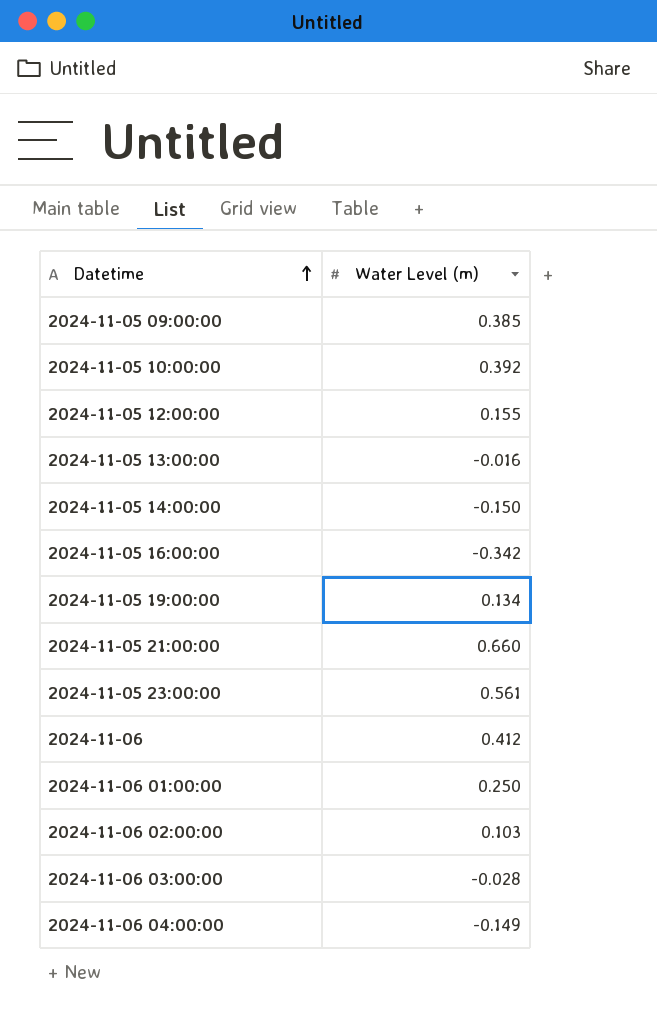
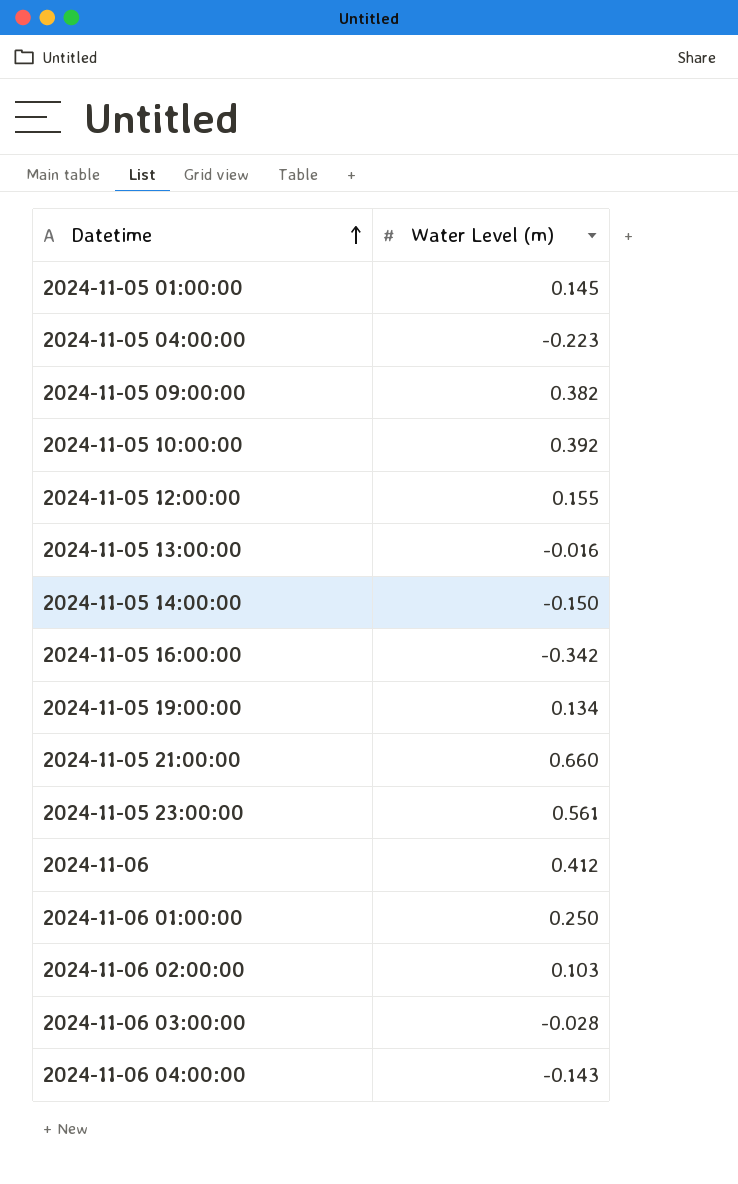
row 2024-11-05 01:00:00: none -> 0.145
row 2024-11-05 04:00:00: none -> -0.223
2024-11-05 09:00:00 | Water Level (m): 0.385 -> 0.382
2024-11-06 04:00:00 | Water Level (m): -0.149 -> -0.143

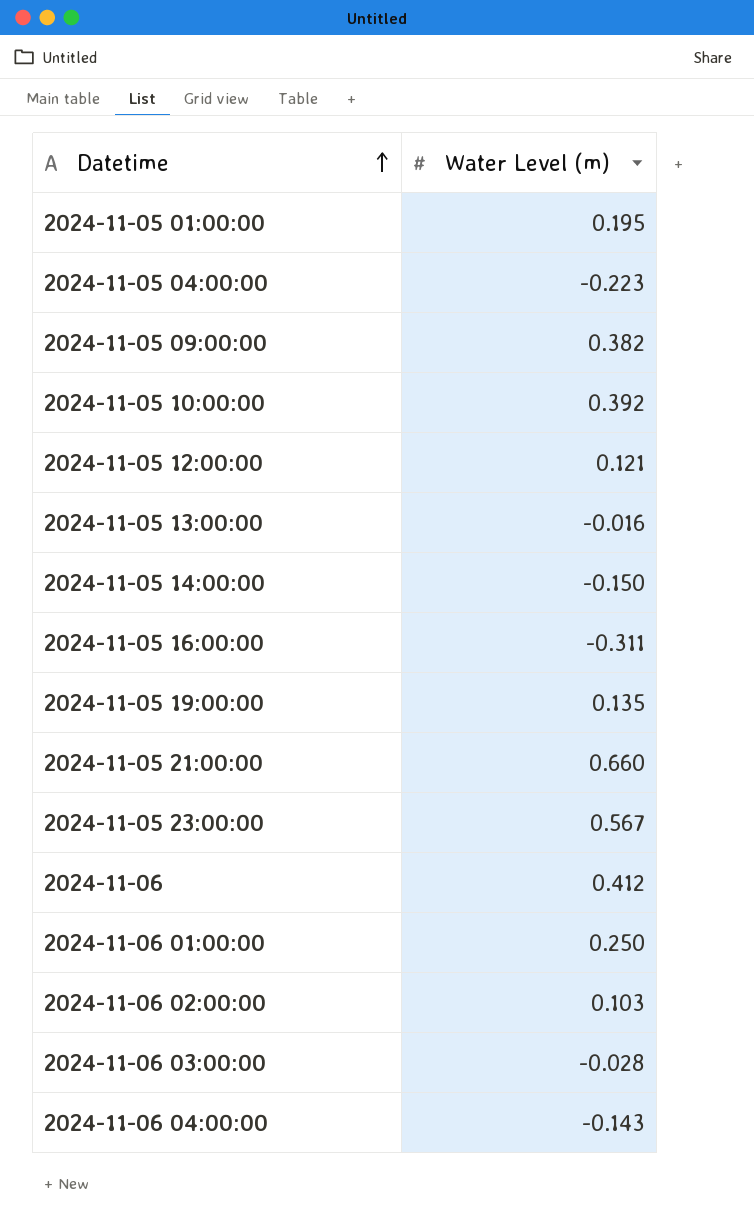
2024-11-05 01:00:00 | Water Level (m): 0.145 -> 0.195
2024-11-05 12:00:00 | Water Level (m): 0.155 -> 0.121
2024-11-05 16:00:00 | Water Level (m): -0.342 -> -0.311
2024-11-05 19:00:00 | Water Level (m): 0.134 -> 0.135
2024-11-05 23:00:00 | Water Level (m): 0.561 -> 0.567

